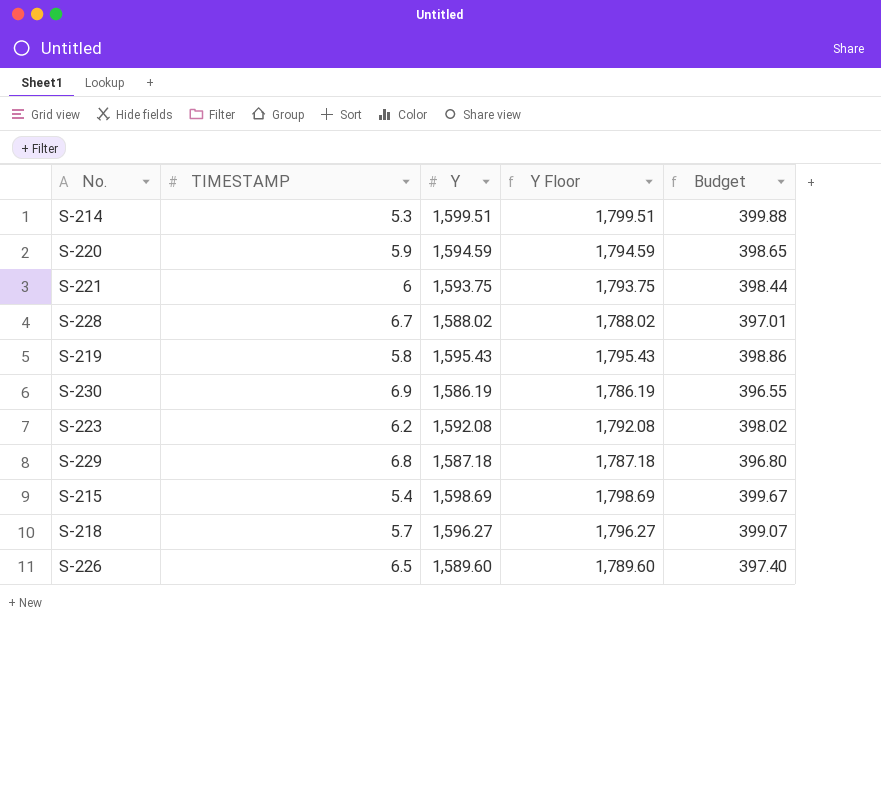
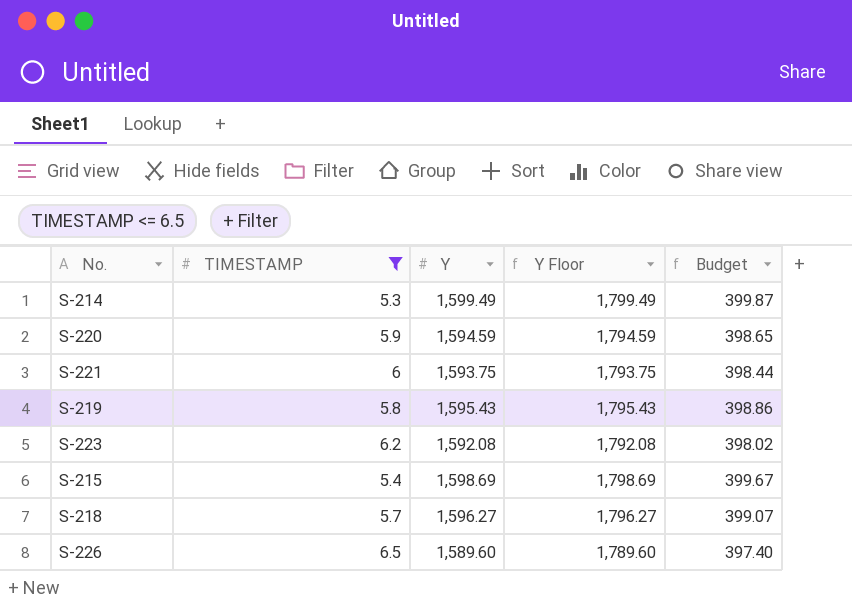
filter: none -> TIMESTAMP <= 6.5
S-214 | Y: 1,599.51 -> 1,599.49
S-214 | Y Floor: 1,799.51 -> 1,799.49
S-214 | Budget: 399.88 -> 399.87

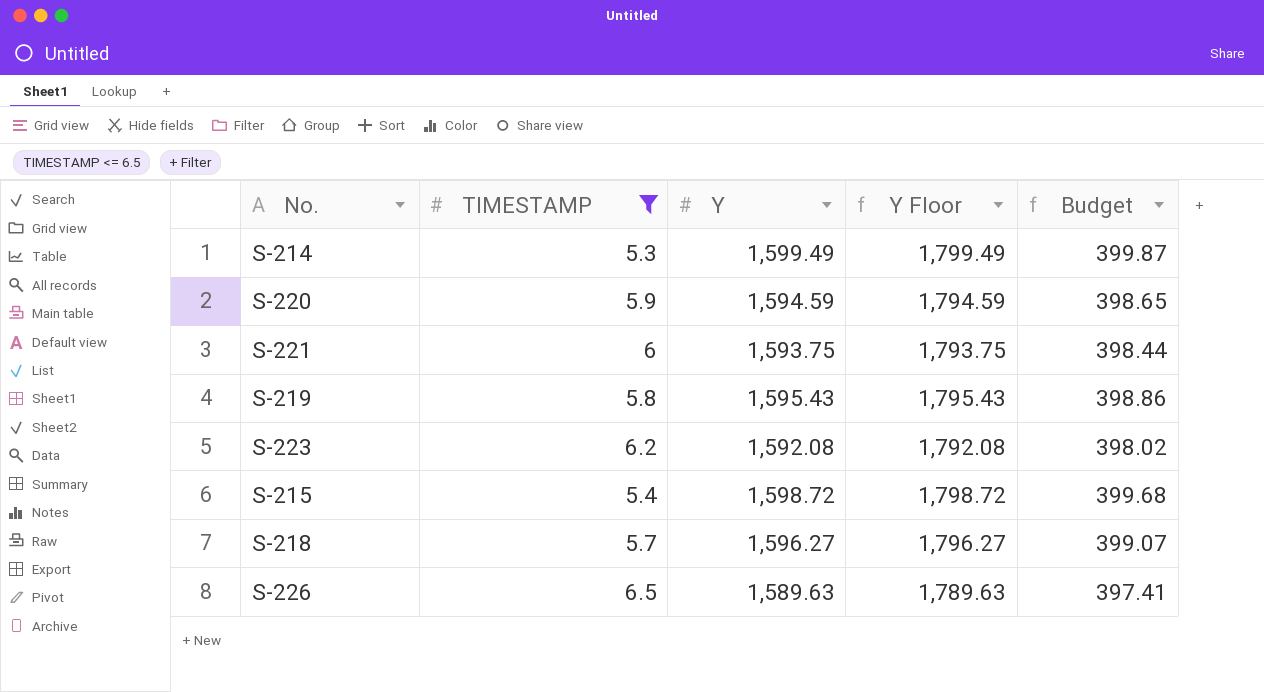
S-215 | Y: 1,598.69 -> 1,598.72
S-215 | Y Floor: 1,798.69 -> 1,798.72
S-215 | Budget: 399.67 -> 399.68
S-226 | Y: 1,589.60 -> 1,589.63
S-226 | Y Floor: 1,789.60 -> 1,789.63
S-226 | Budget: 397.40 -> 397.41

